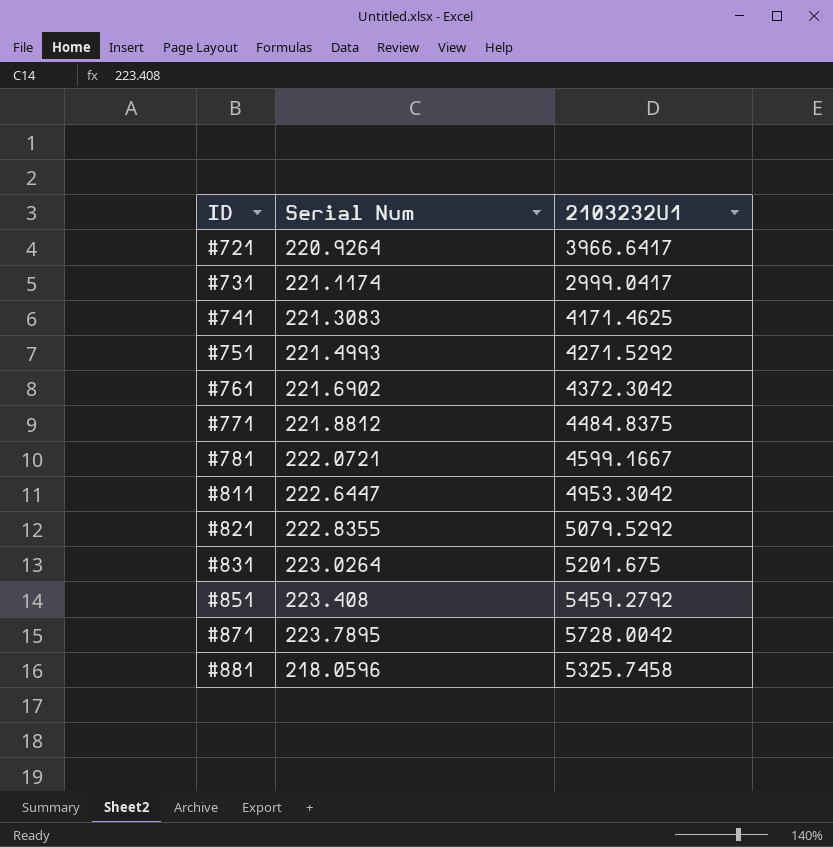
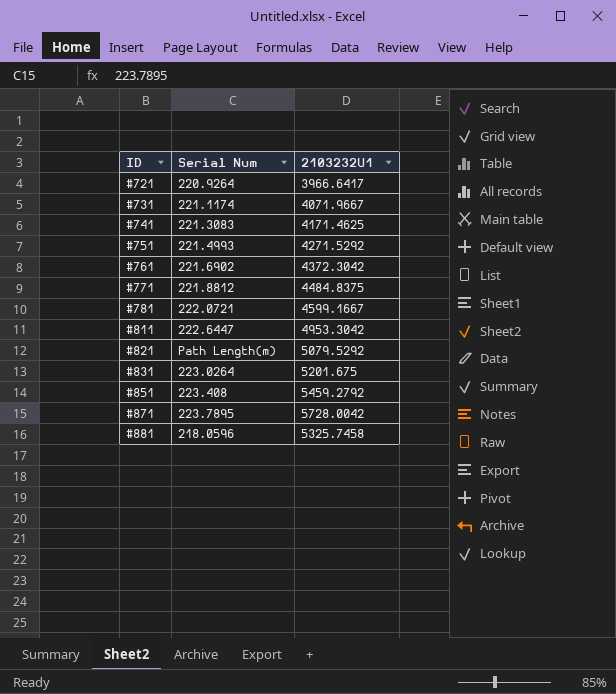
#731 | 2103232U1: 2999.0417 -> 4071.9667
#821 | Serial Num: 222.8355 -> Path Length(m)

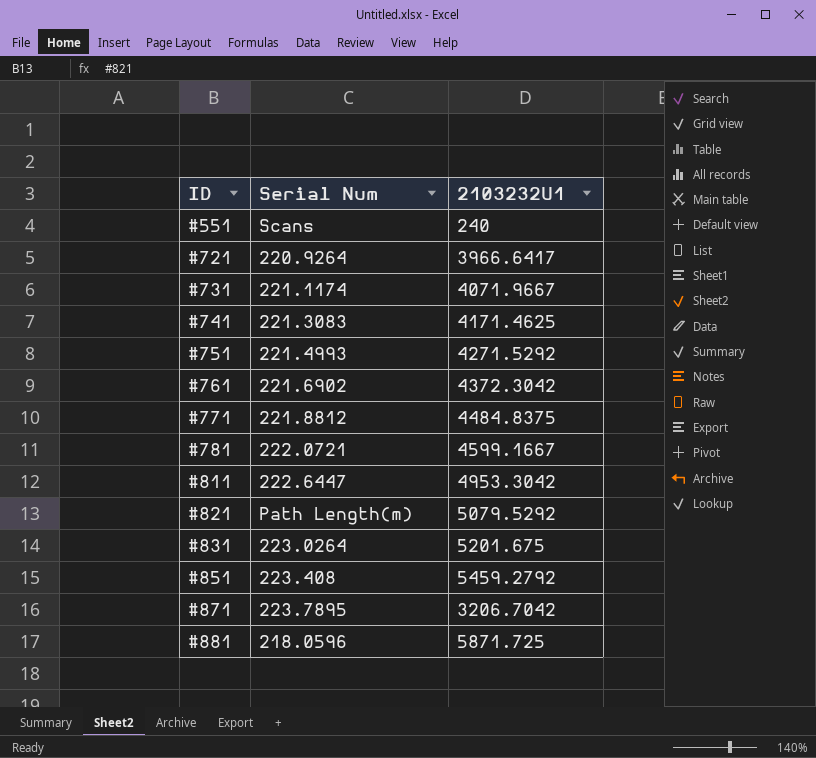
row #551: none -> Scans | 240
#871 | 2103232U1: 5728.0042 -> 3206.7042
#881 | 2103232U1: 5325.7458 -> 5871.725

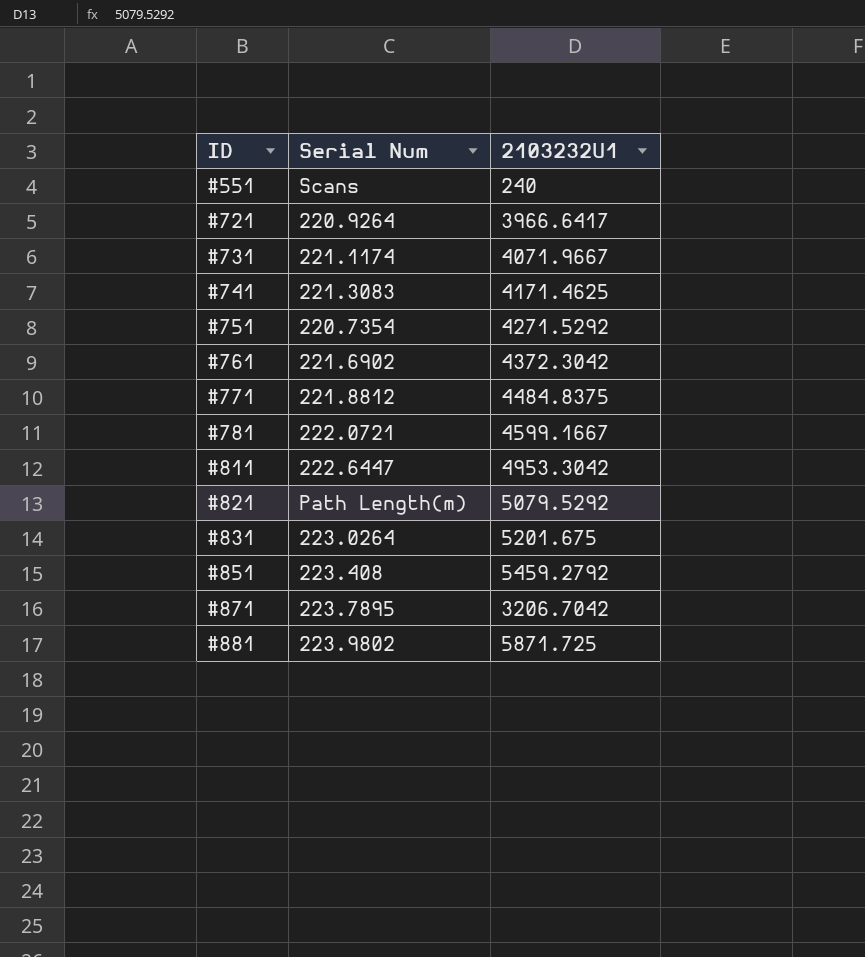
#751 | Serial Num: 221.4993 -> 220.7354
#881 | Serial Num: 218.0596 -> 223.9802

